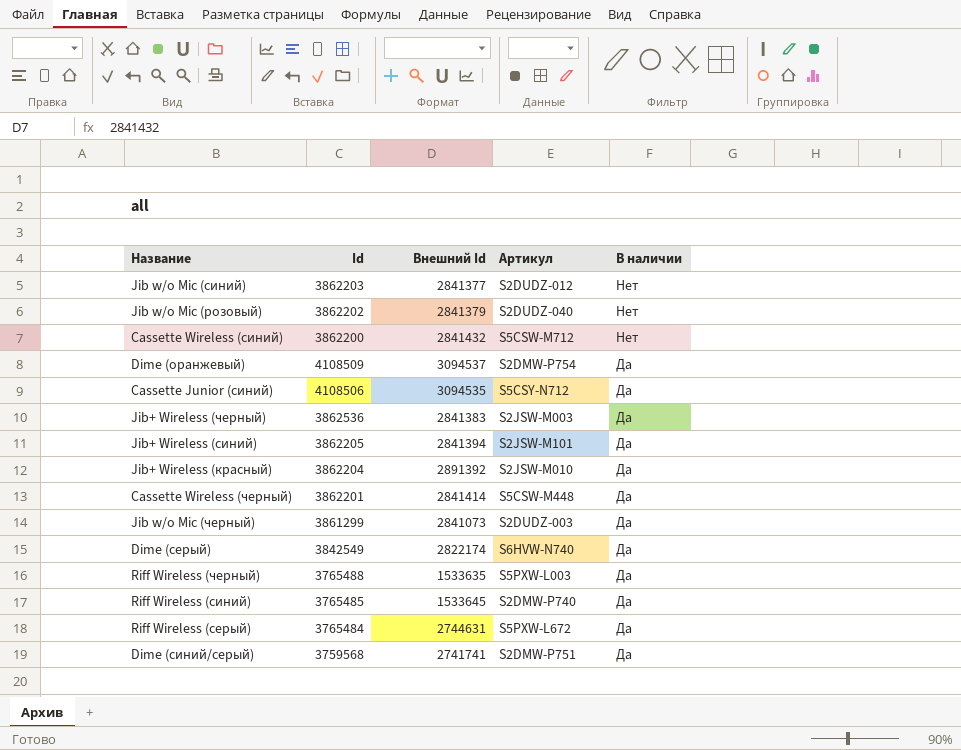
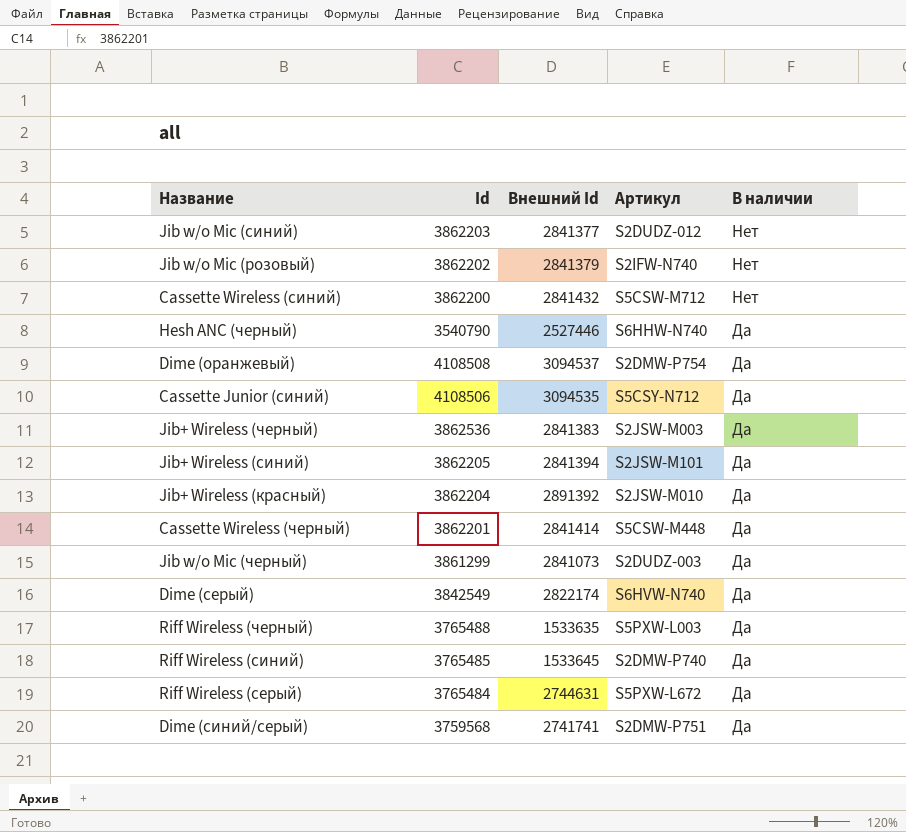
Jib w/o Mic (розовый) | Артикул: S2DUDZ-040 -> S2IFW-N740
row Hesh ANC (черный): none -> 3540790 | 2527446 | S6HHW-N740 | Да
Dime (оранжевый) | Id: 4108509 -> 4108508

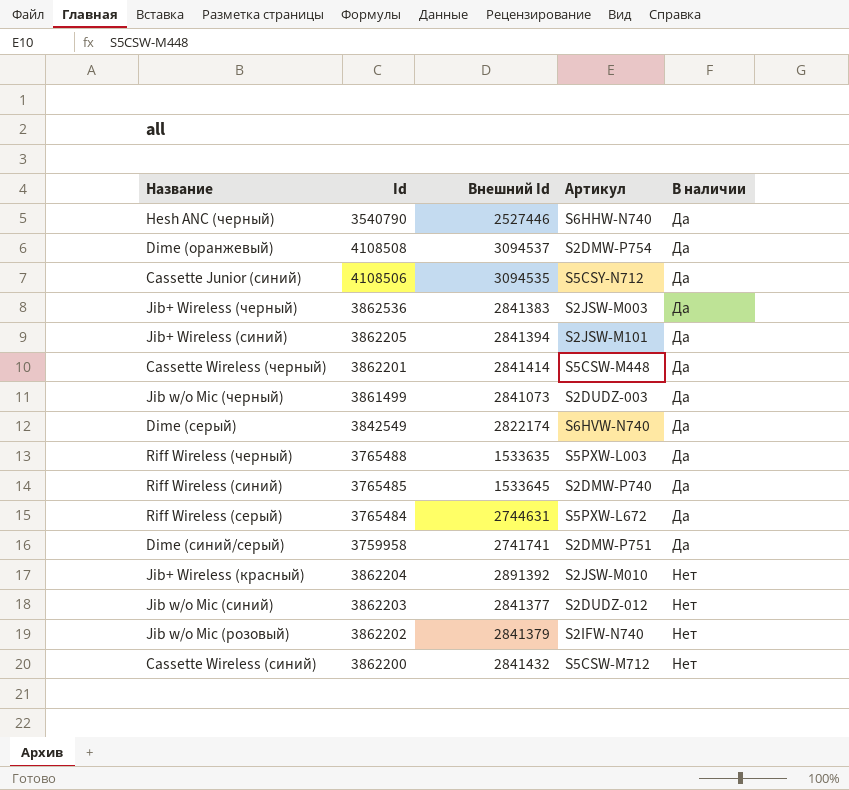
row order: В наличии descending -> В наличии ascending
Jib w/o Mic (черный) | Id: 3861299 -> 3861499
Dime (синий/серый) | Id: 3759568 -> 3759958
Jib+ Wireless (красный) | В наличии: Да -> Нет

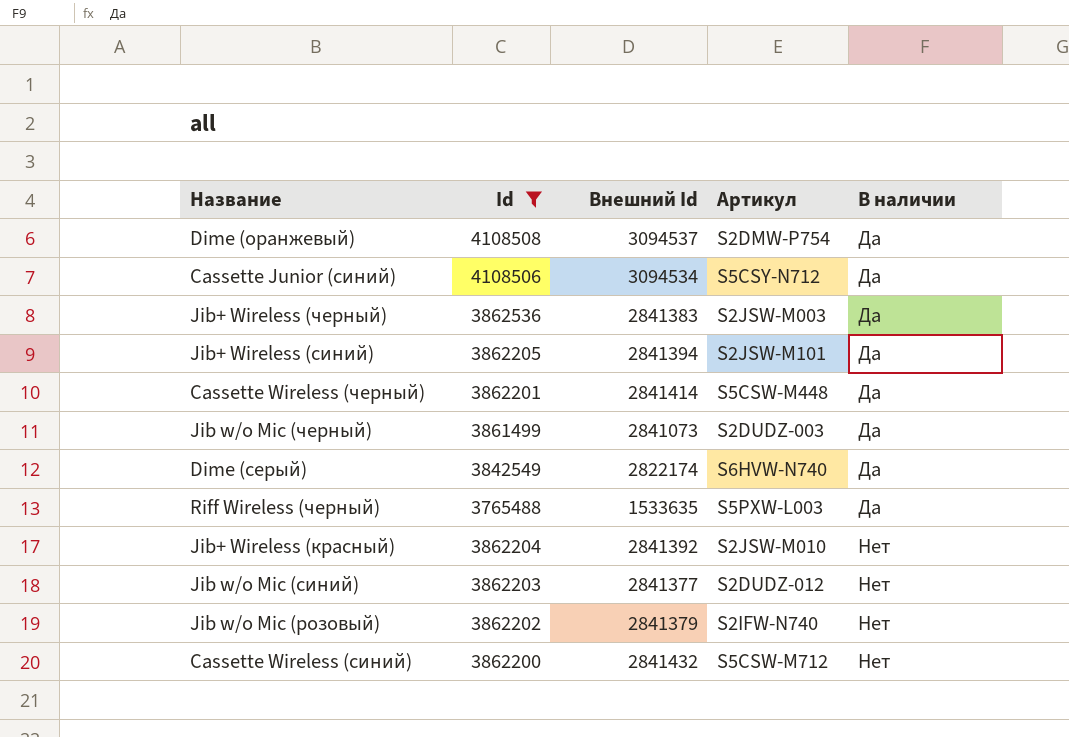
filter: none -> Id >= 3765488
Cassette Junior (синий) | Внешний Id: 3094535 -> 3094534
Jib+ Wireless (красный) | Внешний Id: 2891392 -> 2841392

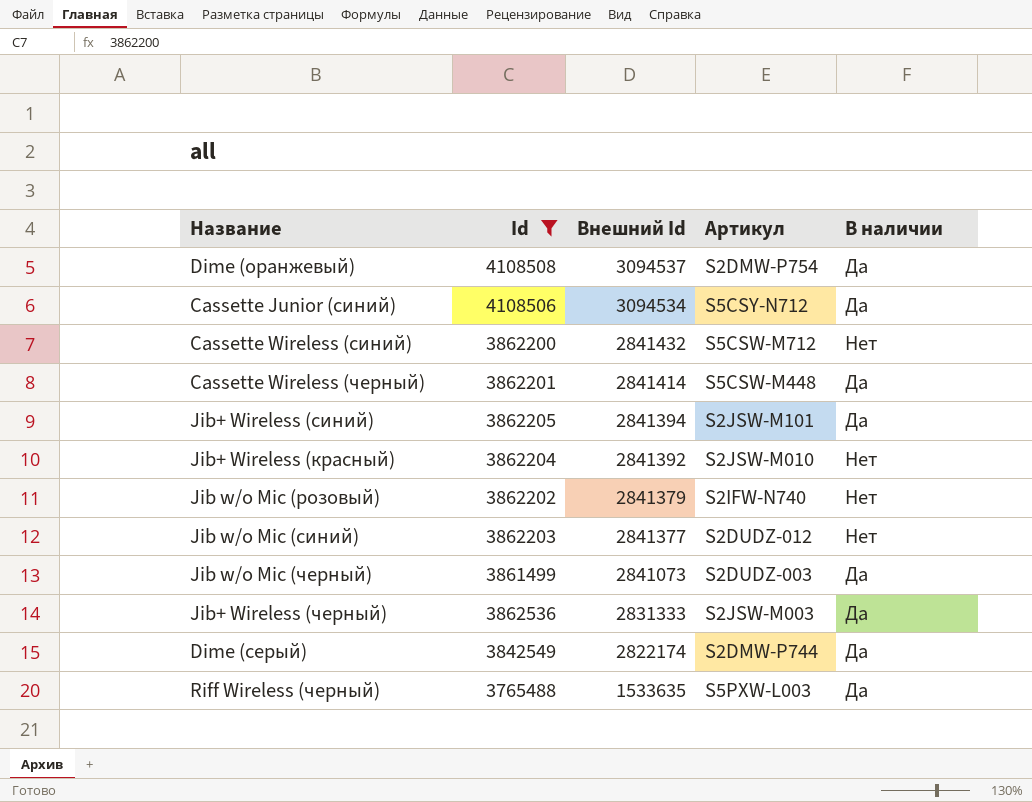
row order: В наличии ascending -> Внешний Id descending
Jib+ Wireless (черный) | Внешний Id: 2841383 -> 2831333
Dime (серый) | Артикул: S6HVW-N740 -> S2DMW-P744

